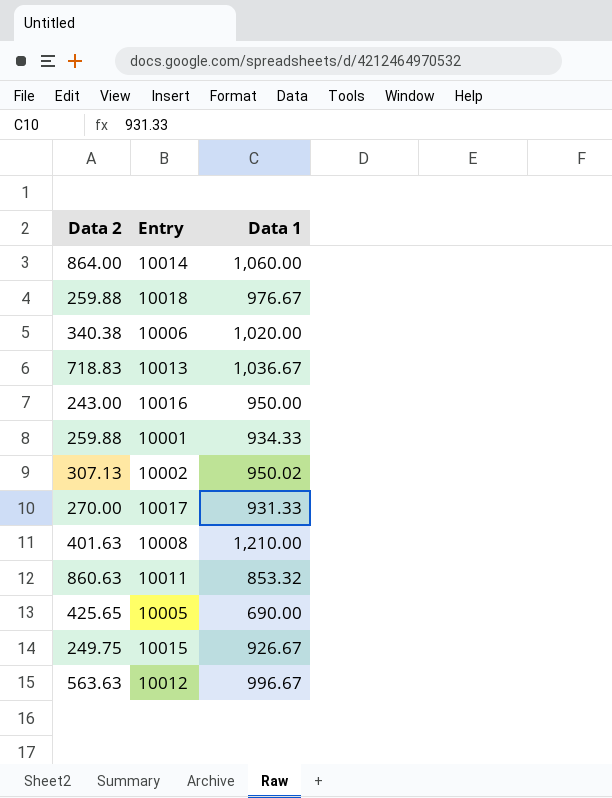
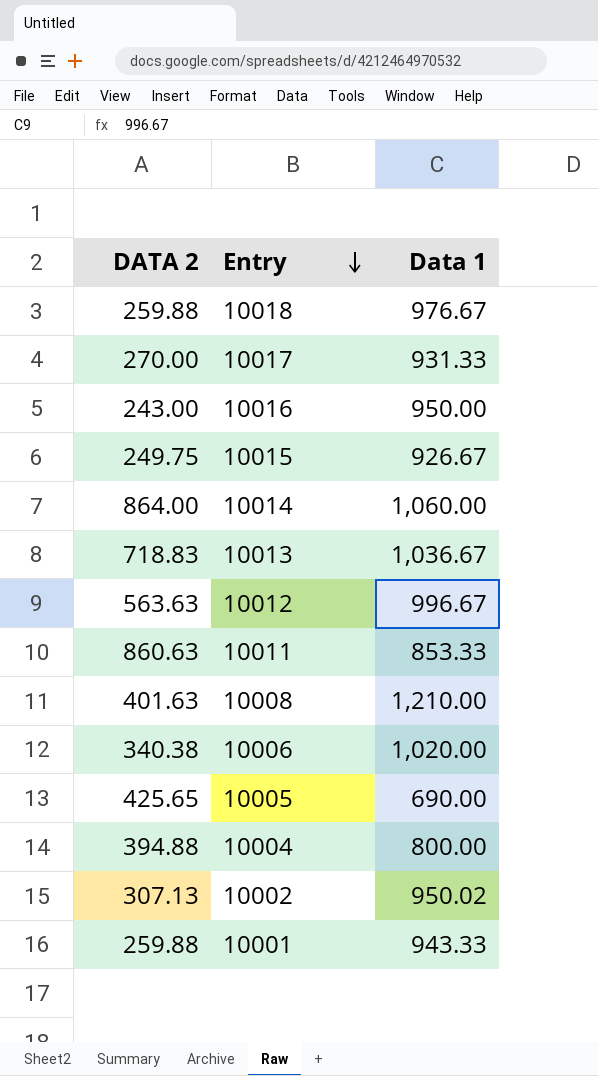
row order: none -> Entry descending
column name: Data 2 -> DATA 2
10011 | Data 1: 853.32 -> 853.33
row 10004: none -> 394.88 | 800.00
10001 | Data 1: 934.33 -> 943.33

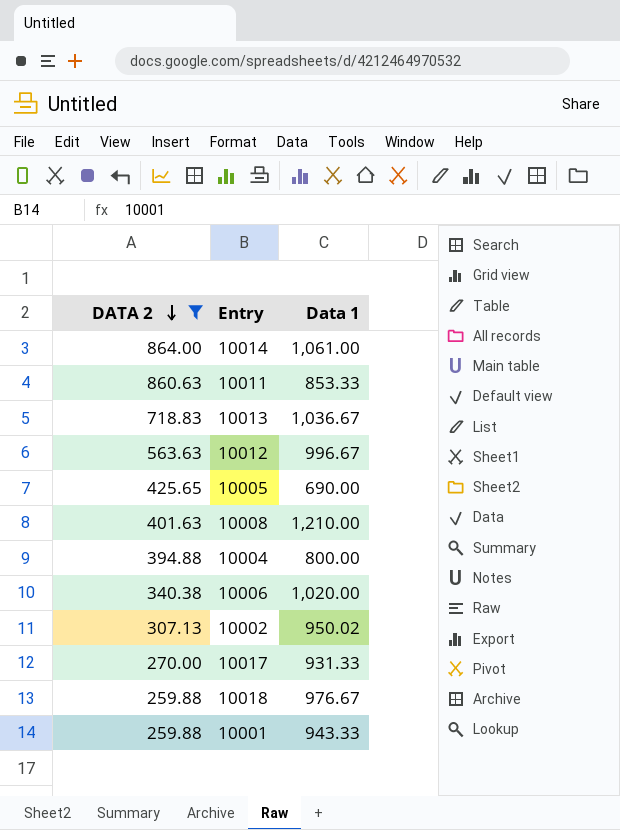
filter: none -> DATA 2 >= 259.88
row order: Entry descending -> DATA 2 descending
10014 | Data 1: 1,060.00 -> 1,061.00

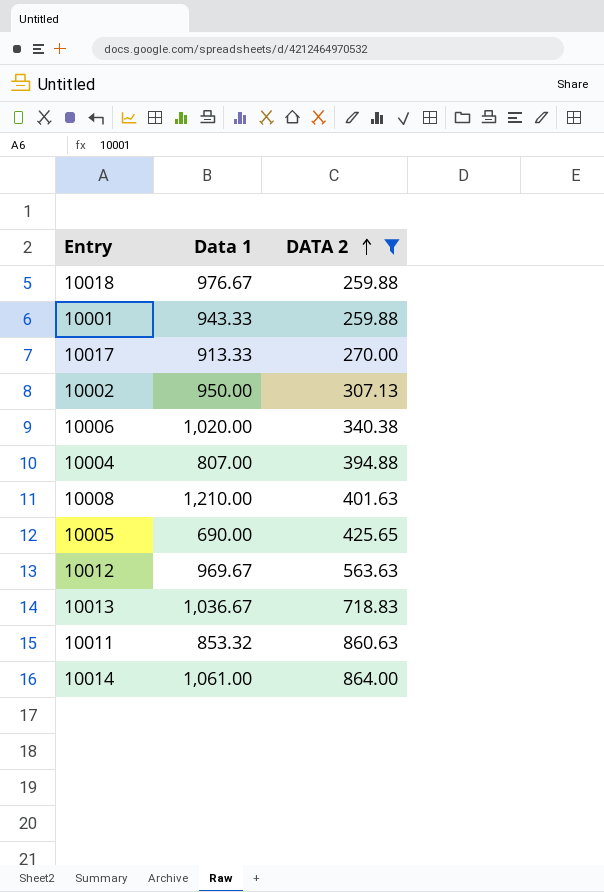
row order: DATA 2 descending -> DATA 2 ascending
column DATA 2 | position: 1 -> 3
10017 | Data 1: 931.33 -> 913.33
10002 | Data 1: 950.02 -> 950.00
10004 | Data 1: 800.00 -> 807.00
10012 | Data 1: 996.67 -> 969.67
10011 | Data 1: 853.33 -> 853.32

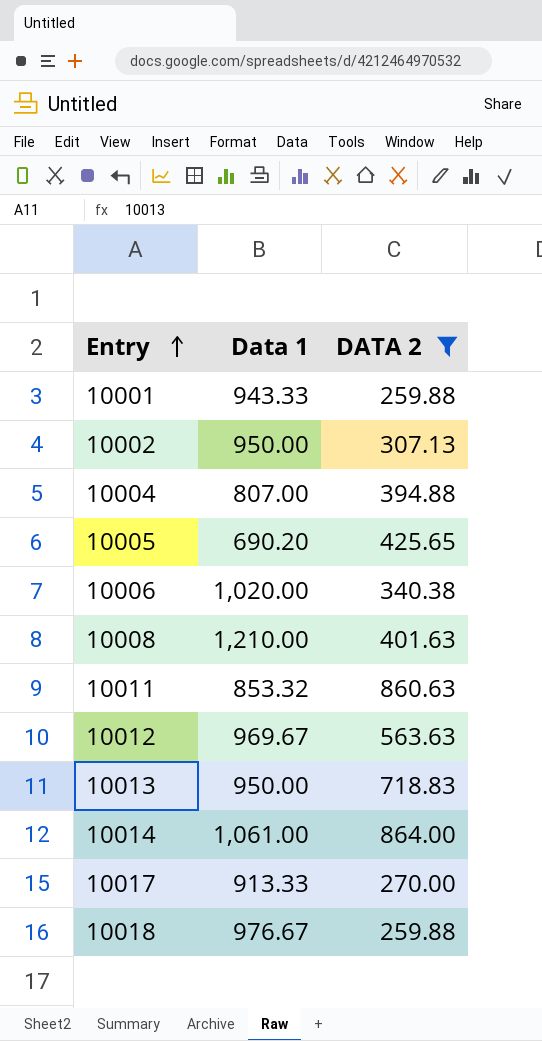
row order: DATA 2 ascending -> Entry ascending
10005 | Data 1: 690.00 -> 690.20
10013 | Data 1: 1,036.67 -> 950.00

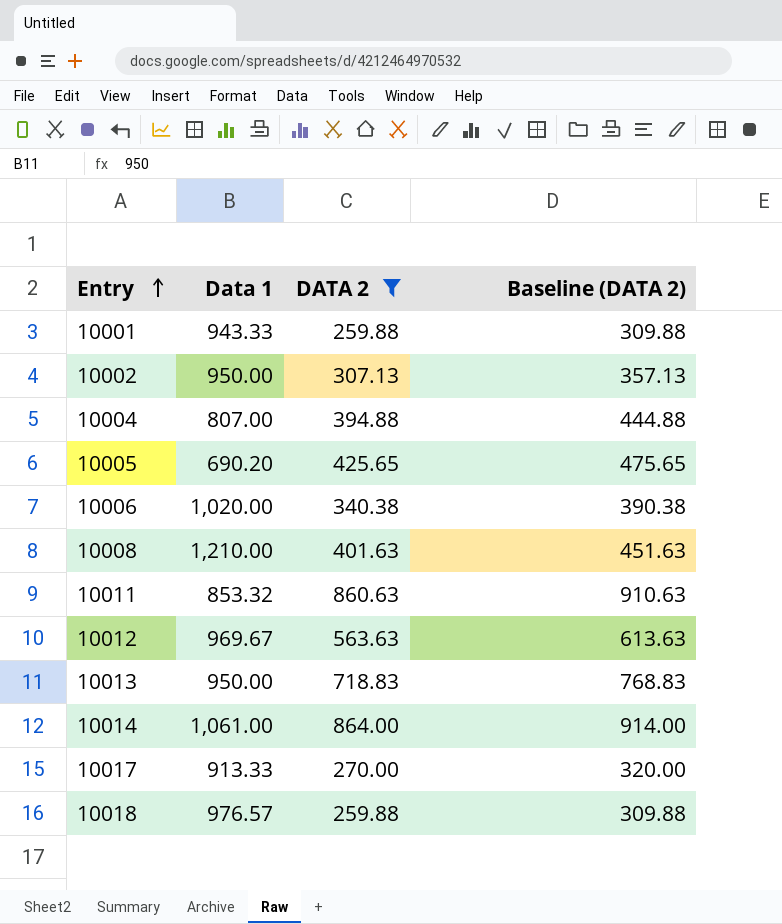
column Baseline (DATA 2) | formula: none -> [DATA 2] + 50
10018 | Data 1: 976.67 -> 976.57

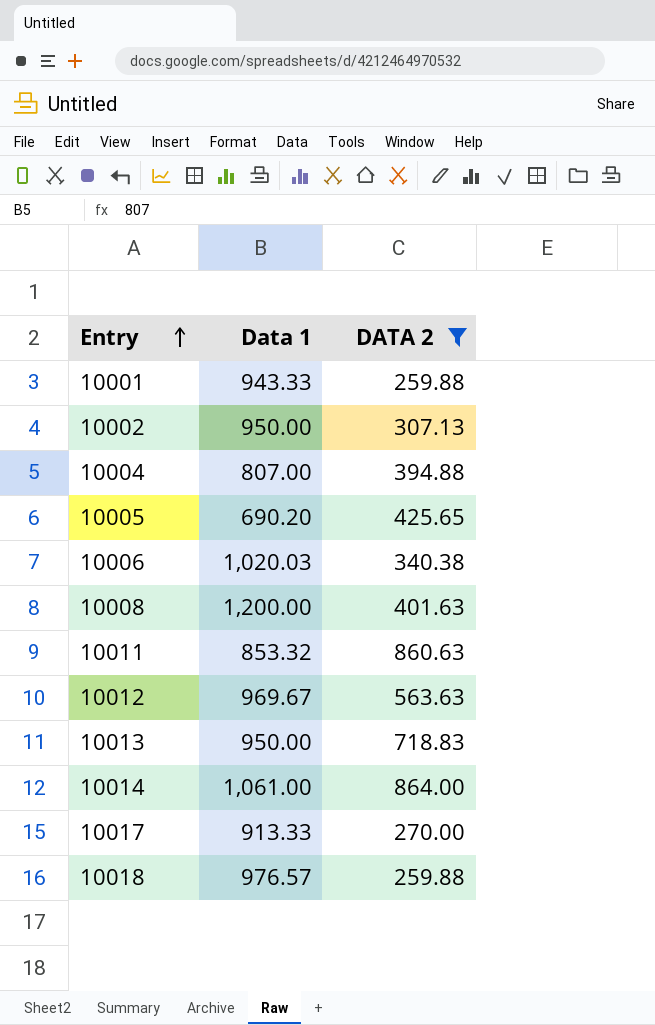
column Baseline (DATA 2) | formula: [DATA 2] + 50 -> none
10006 | Data 1: 1,020.00 -> 1,020.03
10008 | Data 1: 1,210.00 -> 1,200.00

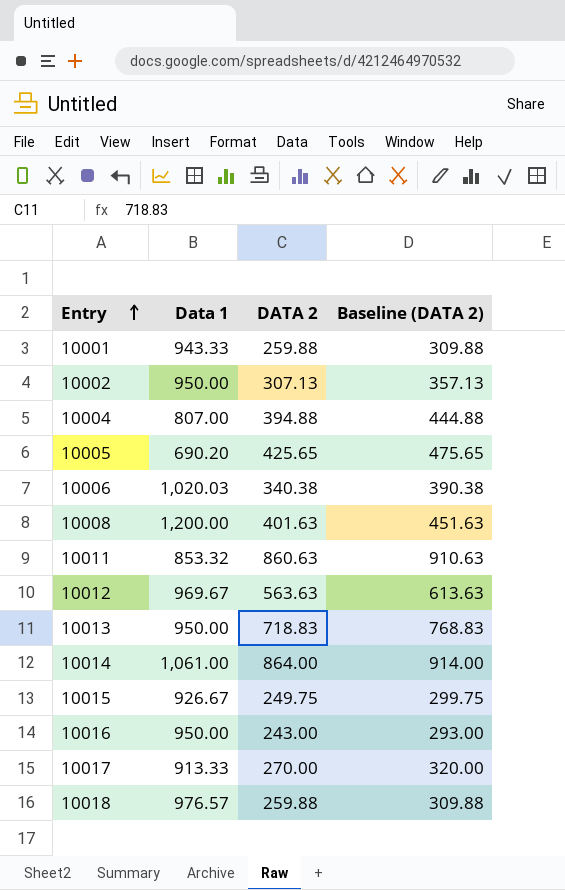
filter: DATA 2 >= 259.88 -> none
column Baseline (DATA 2) | formula: none -> [DATA 2] + 50

